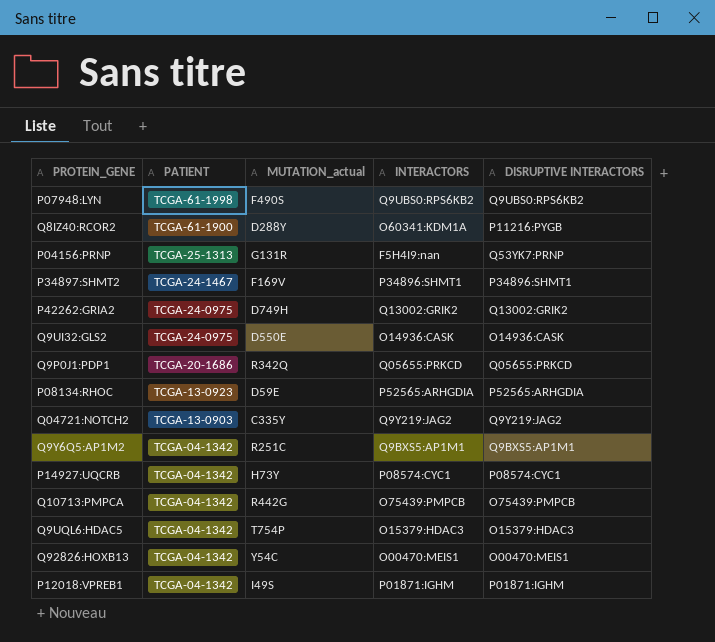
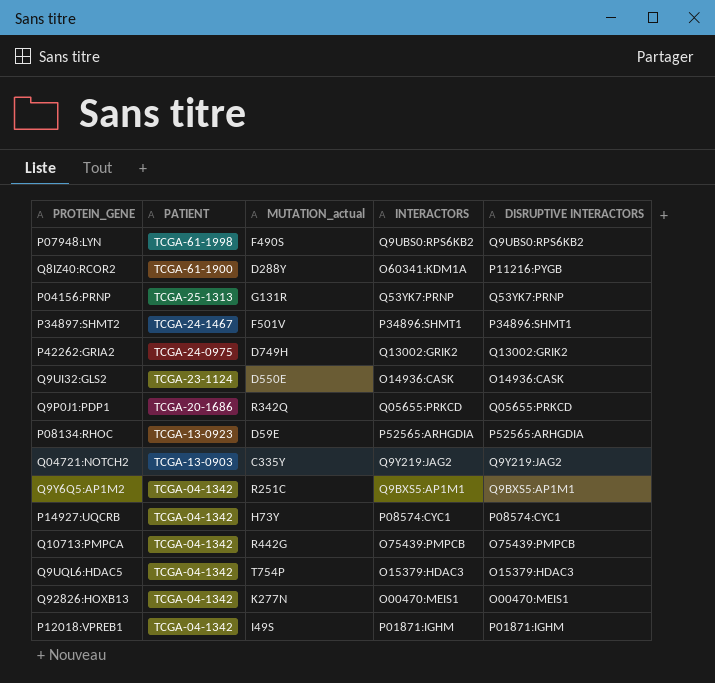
P04156:PRNP | INTERACTORS: F5H4I9:nan -> Q53YK7:PRNP
P34897:SHMT2 | MUTATION_actual: F169V -> F501V
Q9UI32:GLS2 | PATIENT: TCGA-24-0975 -> TCGA-23-1124
Q92826:HOXB13 | MUTATION_actual: Y54C -> K277N

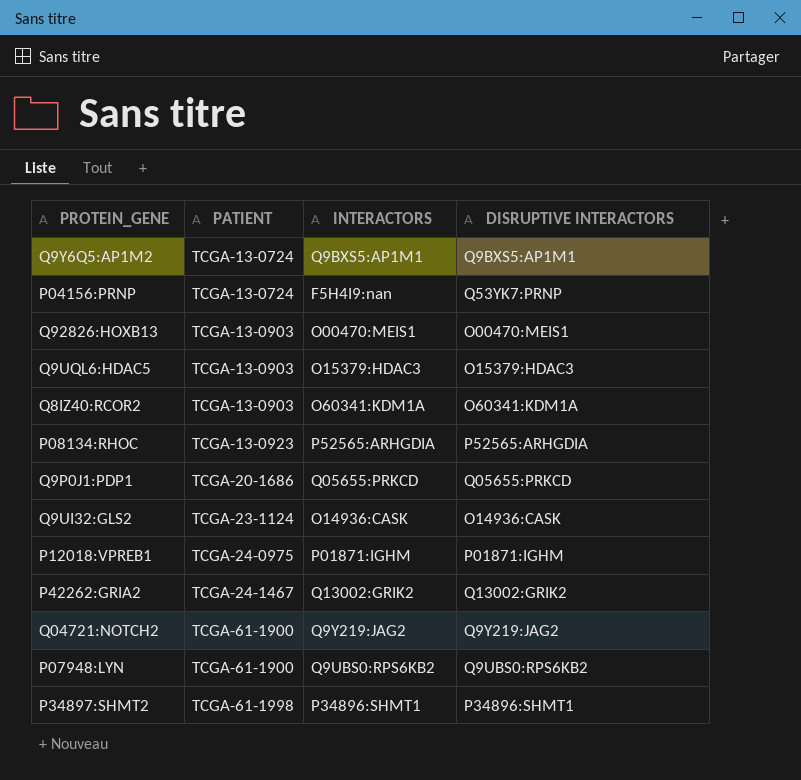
row order: PATIENT descending -> PATIENT ascending
column MUTATION_actual | position: 3 -> none
row P14927:UQCRB: TCGA-04-1342 | H73Y | P08574:CYC1 | P08574:CYC1 -> none
row Q10713:PMPCA: TCGA-04-1342 | R442G | O75439:PMPCB | O75439:PMPCB -> none
Q9Y6Q5:AP1M2 | PATIENT: TCGA-04-1342 -> TCGA-13-0724
P04156:PRNP | PATIENT: TCGA-25-1313 -> TCGA-13-0724
P04156:PRNP | INTERACTORS: Q53YK7:PRNP -> F5H4I9:nan
Q92826:HOXB13 | PATIENT: TCGA-04-1342 -> TCGA-13-0903
Q9UQL6:HDAC5 | PATIENT: TCGA-04-1342 -> TCGA-13-0903
Q8IZ40:RCOR2 | PATIENT: TCGA-61-1900 -> TCGA-13-0903
Q8IZ40:RCOR2 | DISRUPTIVE INTERACTORS: P11216:PYGB -> O60341:KDM1A
P12018:VPREB1 | PATIENT: TCGA-04-1342 -> TCGA-24-0975
P42262:GRIA2 | PATIENT: TCGA-24-0975 -> TCGA-24-1467
Q04721:NOTCH2 | PATIENT: TCGA-13-0903 -> TCGA-61-1900
P07948:LYN | PATIENT: TCGA-61-1998 -> TCGA-61-1900
P34897:SHMT2 | PATIENT: TCGA-24-1467 -> TCGA-61-1998

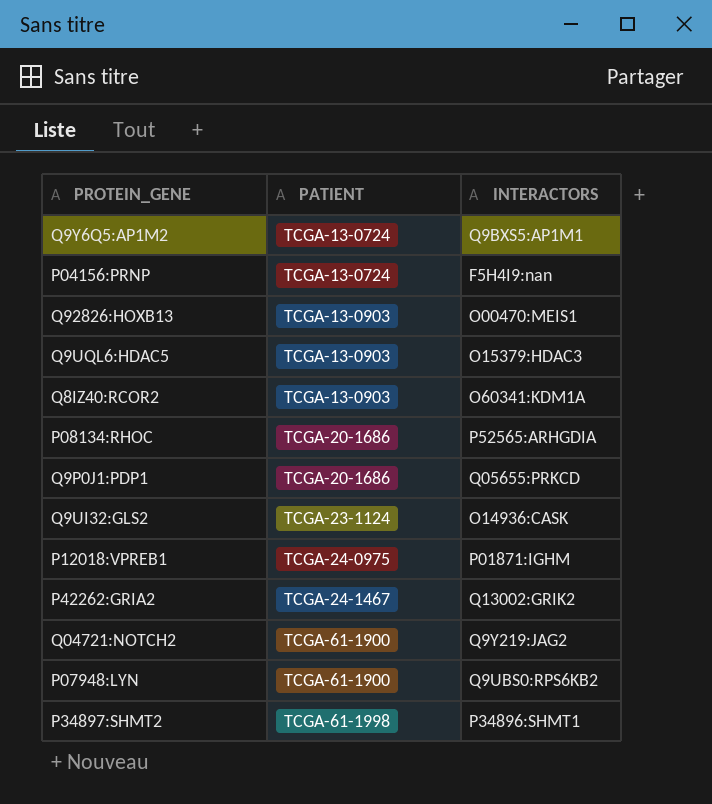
column DISRUPTIVE INTERACTORS | position: 4 -> none
P08134:RHOC | PATIENT: TCGA-13-0923 -> TCGA-20-1686

